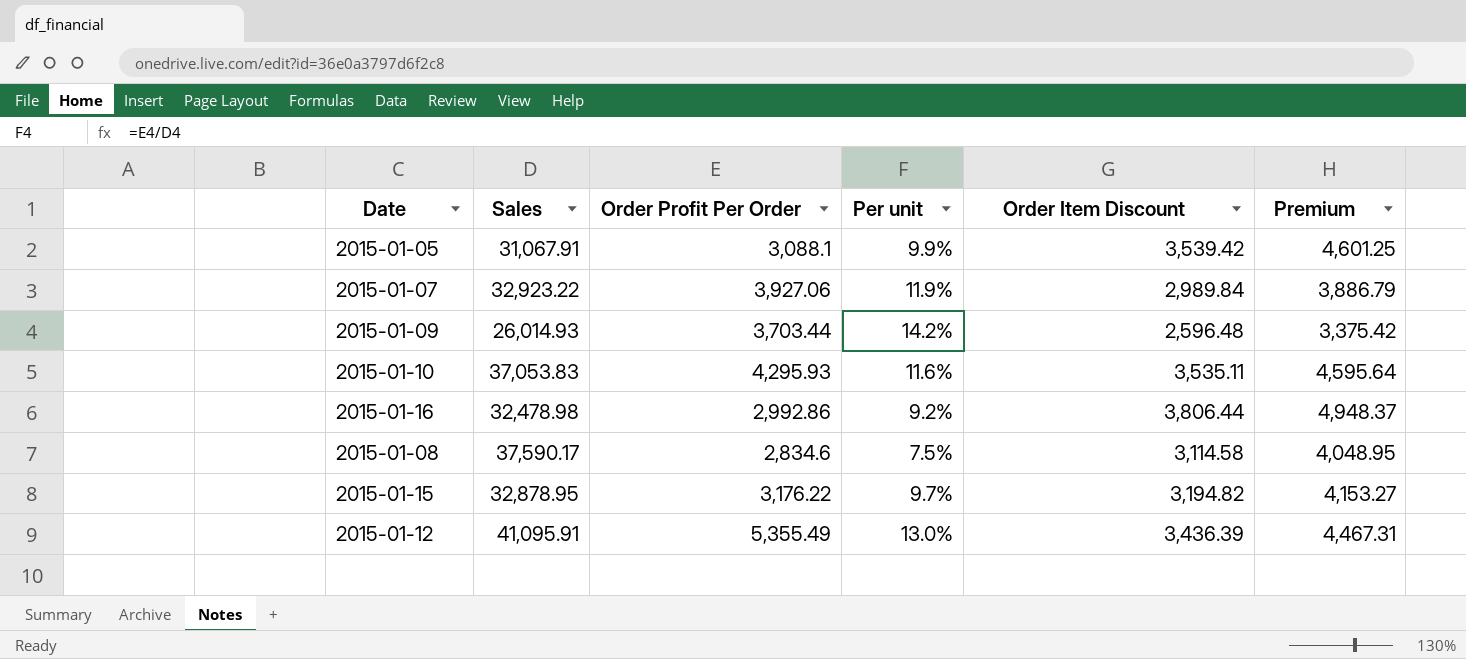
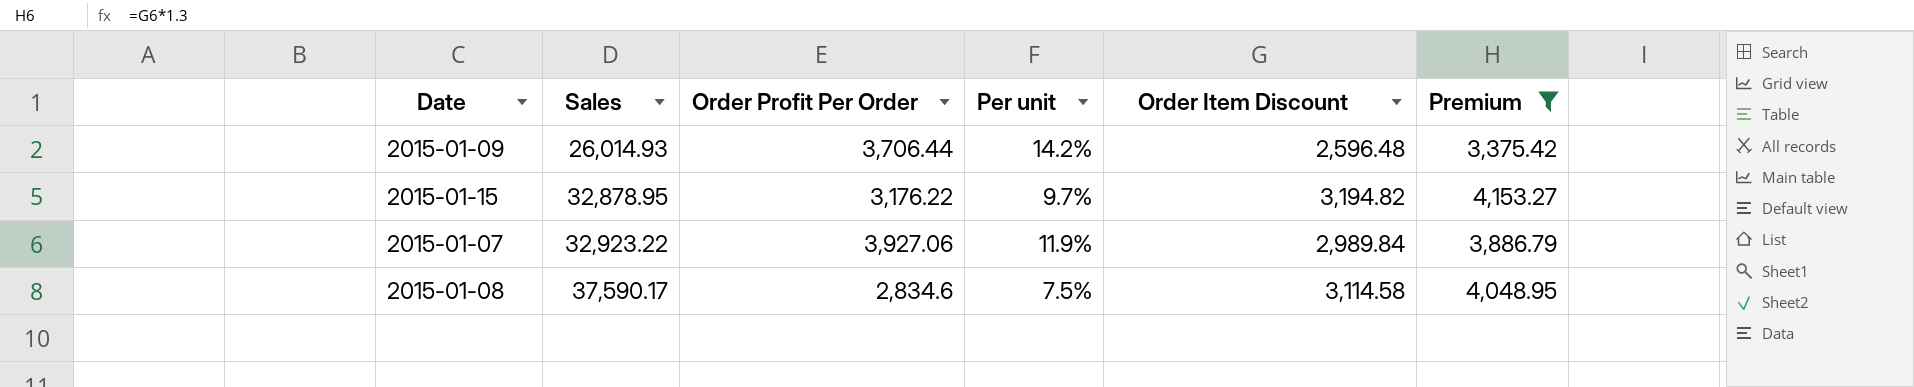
filter: none -> Premium <= 4,153.27
row order: none -> Sales ascending
2015-01-09 | Order Profit Per Order: 3,703.44 -> 3,706.44

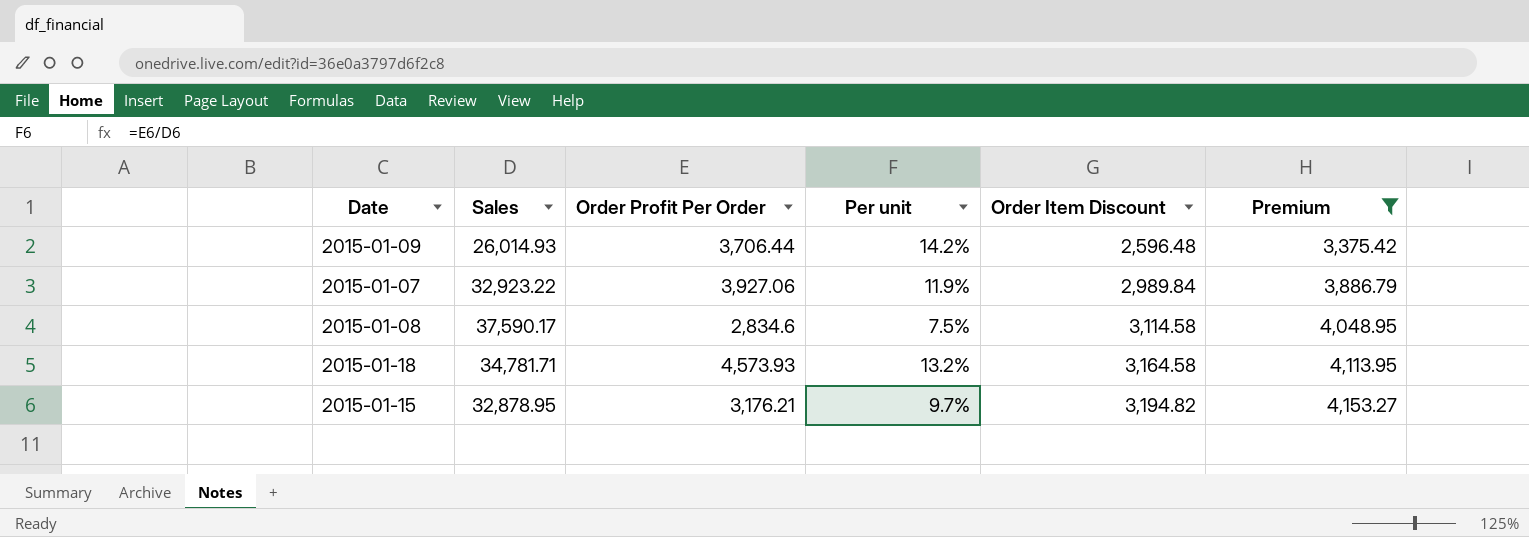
row order: Sales ascending -> Order Item Discount ascending
row 2015-01-18: none -> 34,781.71 | 4,573.93 | 13.2% | 3,164.58 | 4,113.95
2015-01-15 | Order Profit Per Order: 3,176.22 -> 3,176.21

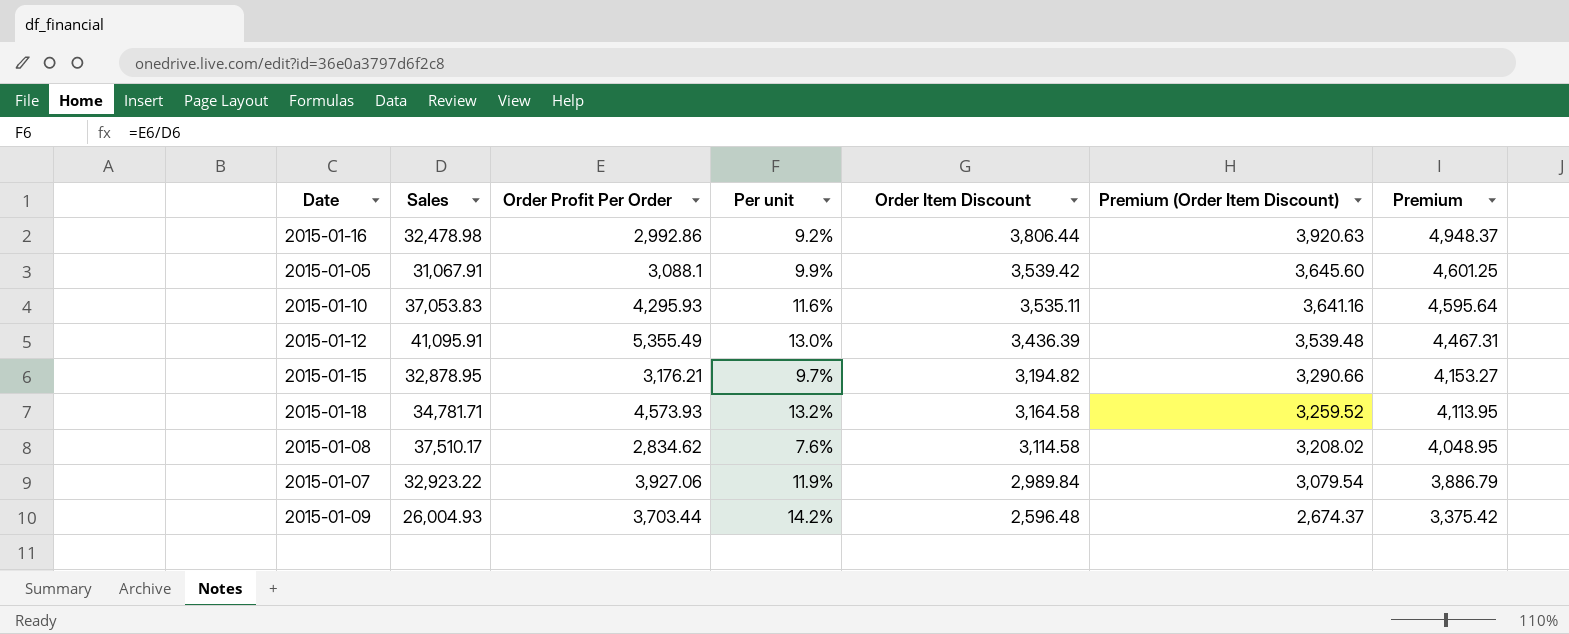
filter: Premium <= 4,153.27 -> none
row order: Order Item Discount ascending -> Order Item Discount descending
column Premium (Order Item Discount) | formula: none -> [Order Item Discount] * 1.03
2015-01-08 | Sales: 37,590.17 -> 37,510.17
2015-01-08 | Order Profit Per Order: 2,834.6 -> 2,834.62
2015-01-08 | Per unit: 7.5% -> 7.6%
2015-01-09 | Sales: 26,014.93 -> 26,004.93
2015-01-09 | Order Profit Per Order: 3,706.44 -> 3,703.44

